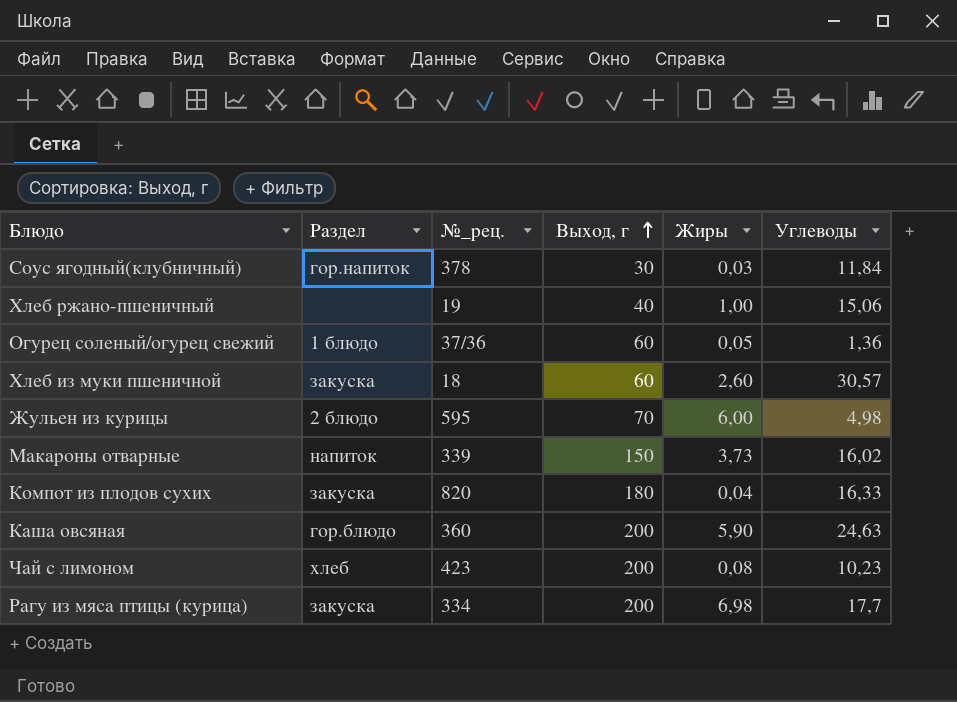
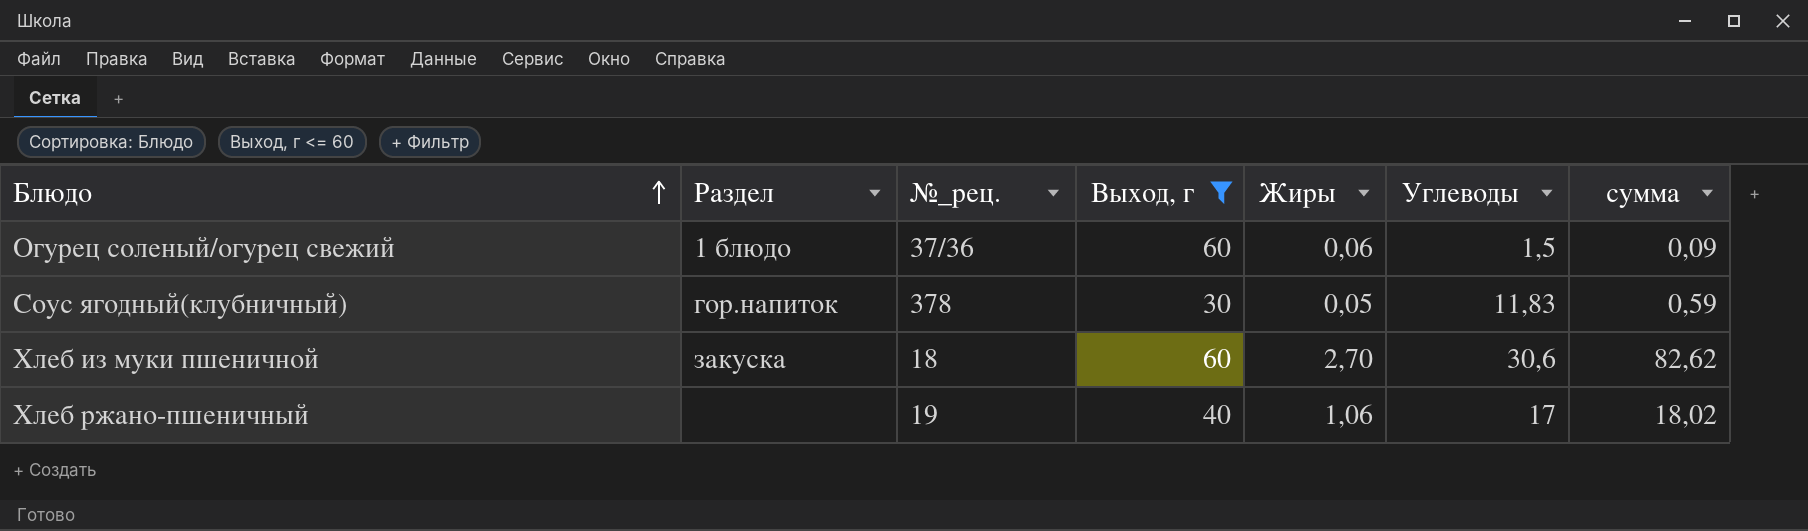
filter: none -> Выход, г <= 60
row order: Выход, г ascending -> Блюдо ascending
column сумма | formula: none -> [Жиры] * [Углеводы]
Огурец соленый/огурец свежий | Жиры: 0,05 -> 0,06
Огурец соленый/огурец свежий | Углеводы: 1,36 -> 1,5
Соус ягодный(клубничный) | Жиры: 0,03 -> 0,05
Соус ягодный(клубничный) | Углеводы: 11,84 -> 11,83
Хлеб из муки пшеничной | Жиры: 2,60 -> 2,70
Хлеб из муки пшеничной | Углеводы: 30,57 -> 30,6
Хлеб ржано-пшеничный | Жиры: 1,00 -> 1,06
Хлеб ржано-пшеничный | Углеводы: 15,06 -> 17

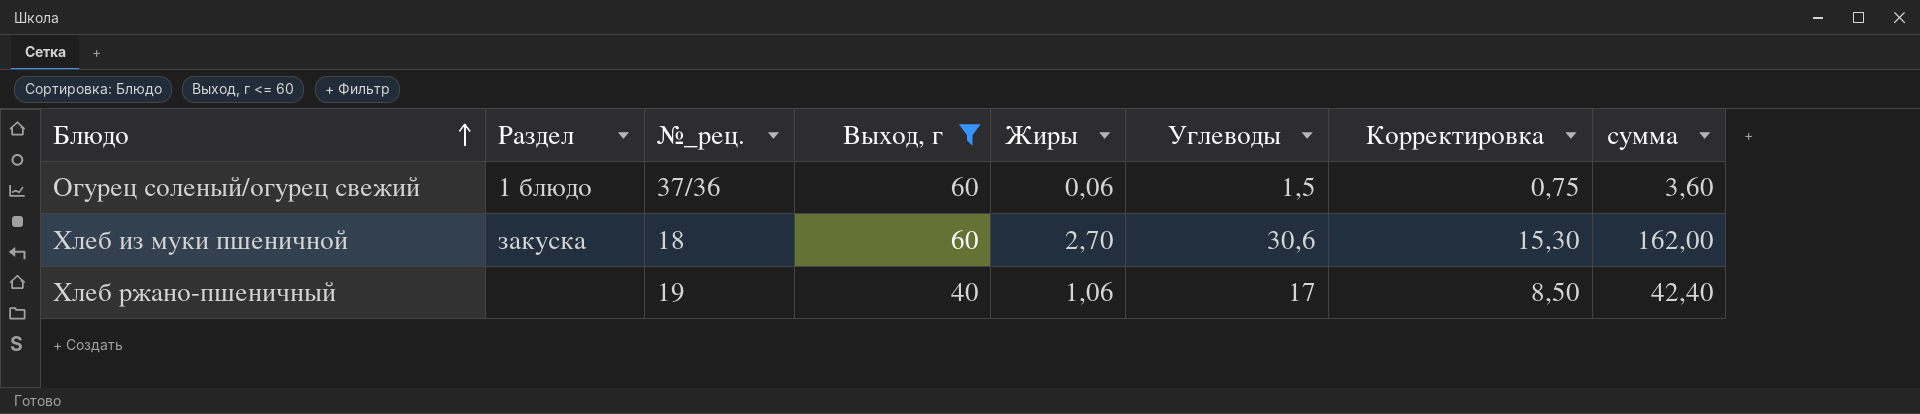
column Корректировка | formula: none -> [Углеводы] * 0,5
column сумма | formula: [Жиры] * [Углеводы] -> [Выход, г] * [Жиры]
row Соус ягодный(клубничный): гор.напиток | 378 | 30 | 0,05 | 11,83 | 0,59 -> none

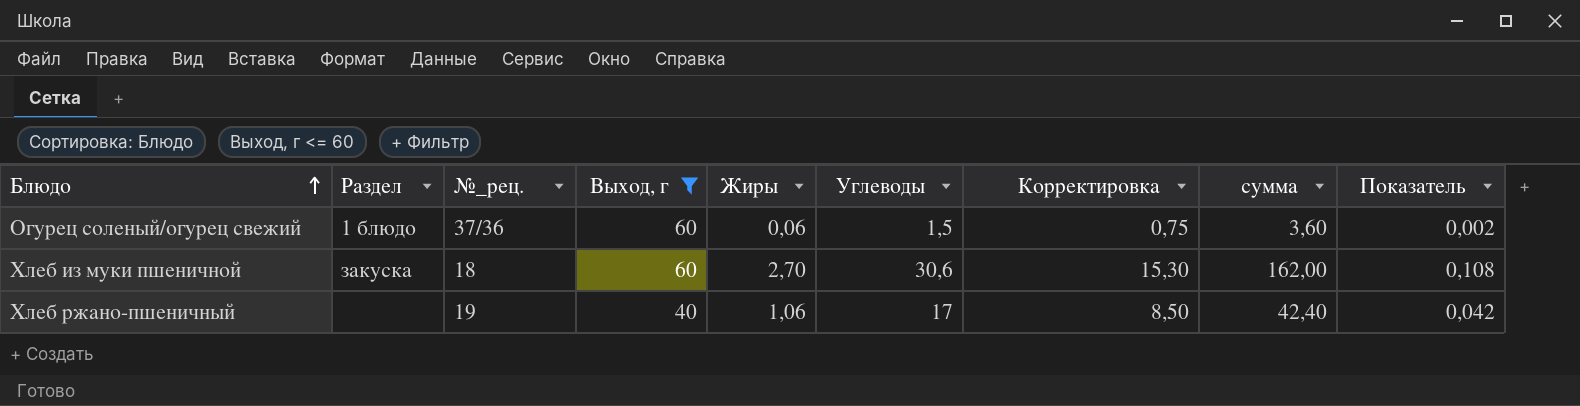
column Показатель | formula: none -> [Жиры] * 0,04

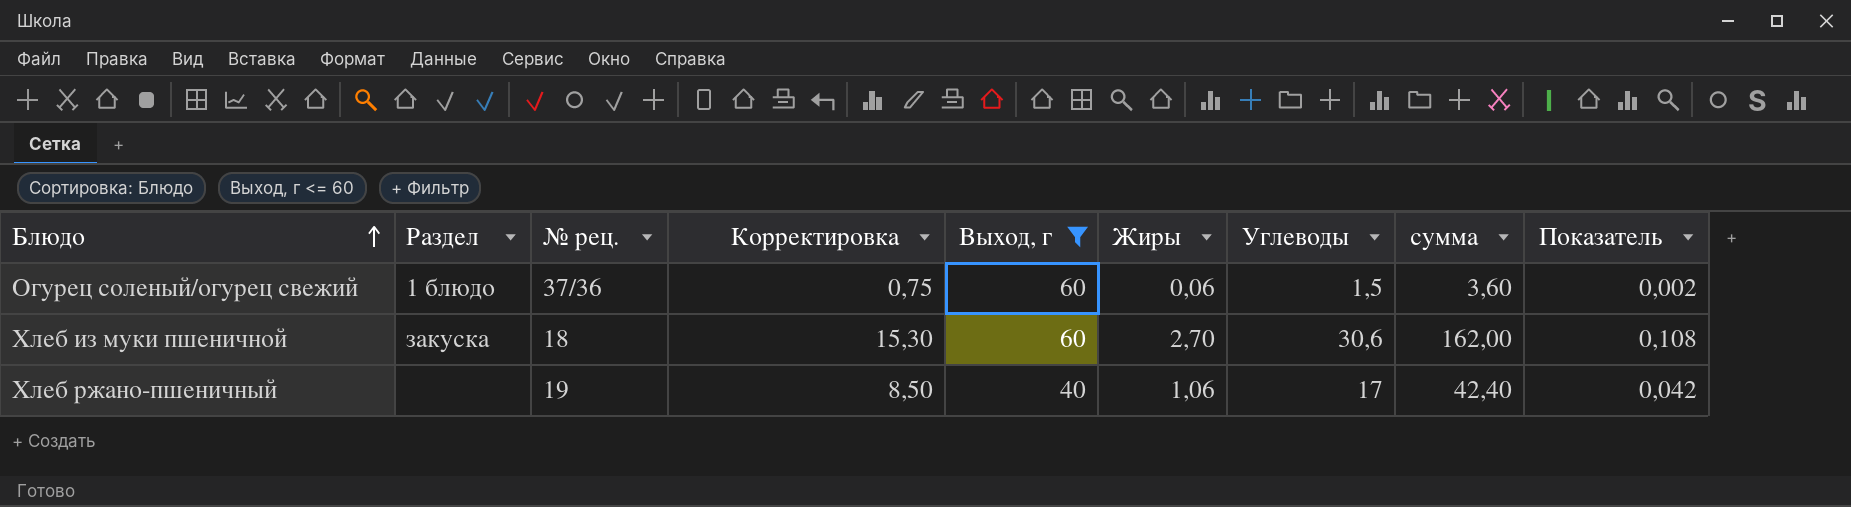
column name: №_рец. -> № рец.
column Корректировка | position: 7 -> 4

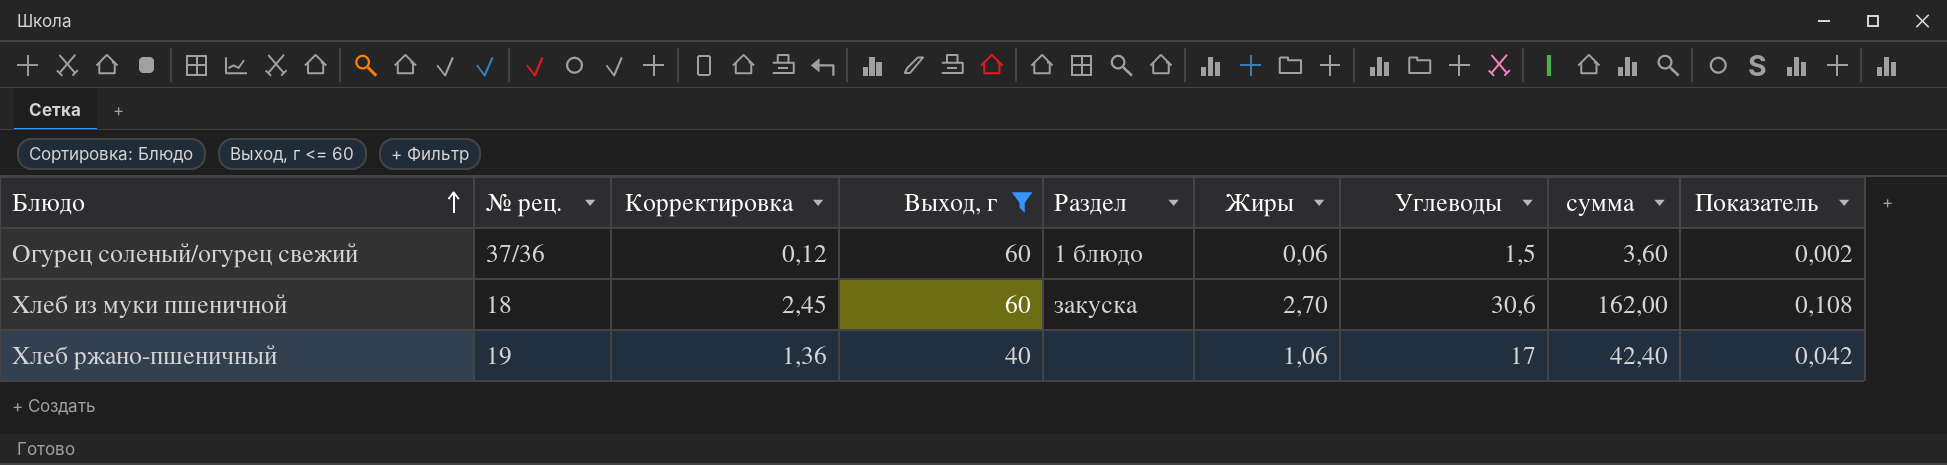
column Корректировка | formula: [Углеводы] * 0,5 -> [Углеводы] * 0,08
column Раздел | position: 2 -> 5

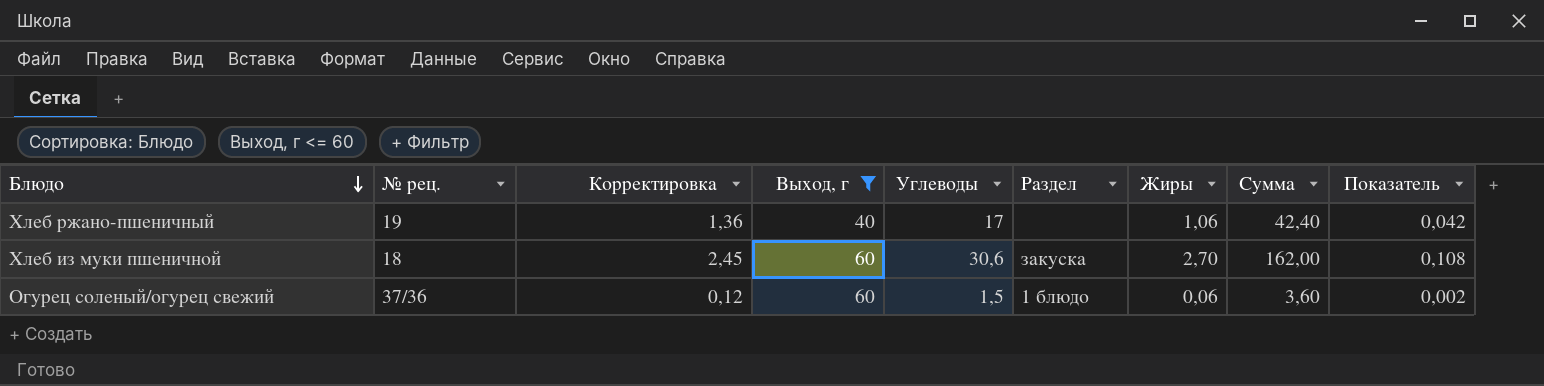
row order: Блюдо ascending -> Блюдо descending
column Углеводы | position: 7 -> 5
column name: сумма -> Сумма

